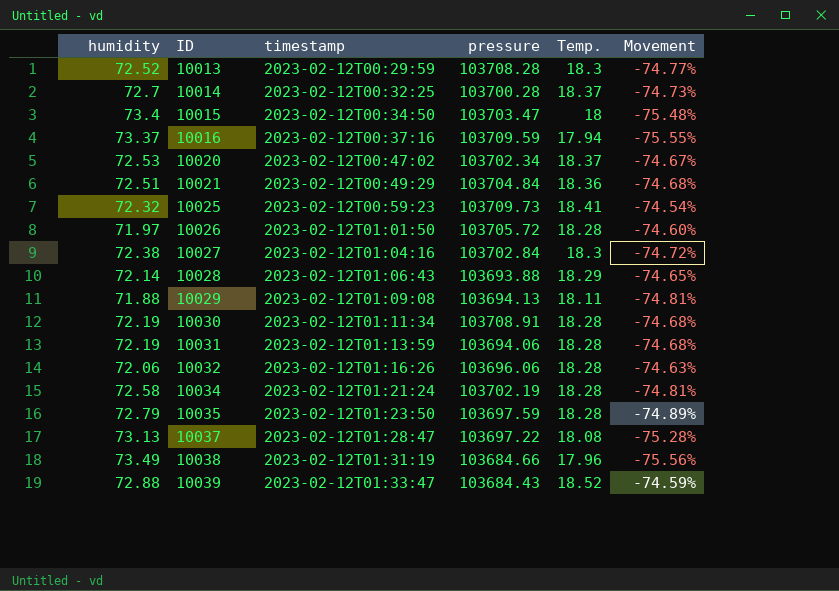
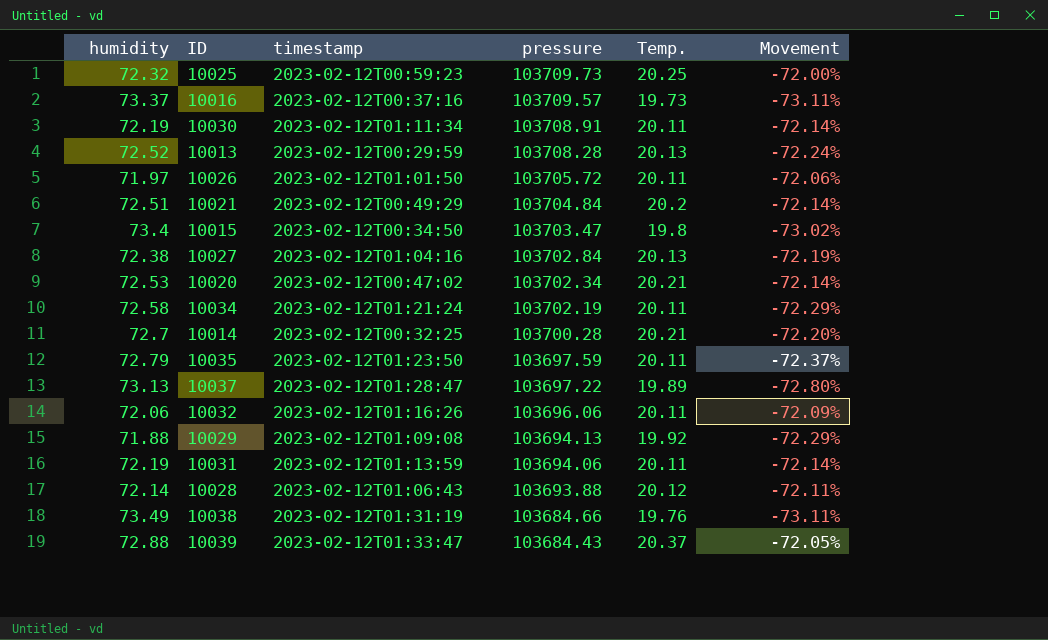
row order: ID ascending -> pressure descending
10025 | Temp.: 18.41 -> 20.25
10025 | Movement: -74.54% -> -72.00%
10016 | pressure: 103709.59 -> 103709.57
10016 | Temp.: 17.94 -> 19.73
10016 | Movement: -75.55% -> -73.11%
10030 | Temp.: 18.28 -> 20.11
10030 | Movement: -74.68% -> -72.14%
10013 | Temp.: 18.3 -> 20.13
10013 | Movement: -74.77% -> -72.24%
10026 | Temp.: 18.28 -> 20.11
10026 | Movement: -74.60% -> -72.06%
10021 | Temp.: 18.36 -> 20.2
10021 | Movement: -74.68% -> -72.14%
10015 | Temp.: 18 -> 19.8
10015 | Movement: -75.48% -> -73.02%
10027 | Temp.: 18.3 -> 20.13
10027 | Movement: -74.72% -> -72.19%
10020 | Temp.: 18.37 -> 20.21
10020 | Movement: -74.67% -> -72.14%
10034 | Temp.: 18.28 -> 20.11
10034 | Movement: -74.81% -> -72.29%
10014 | Temp.: 18.37 -> 20.21
10014 | Movement: -74.73% -> -72.20%
10035 | Temp.: 18.28 -> 20.11
10035 | Movement: -74.89% -> -72.37%
10037 | Temp.: 18.08 -> 19.89
10037 | Movement: -75.28% -> -72.80%
10032 | Temp.: 18.28 -> 20.11
10032 | Movement: -74.63% -> -72.09%
10029 | Temp.: 18.11 -> 19.92
10029 | Movement: -74.81% -> -72.29%
10031 | Temp.: 18.28 -> 20.11
10031 | Movement: -74.68% -> -72.14%
10028 | Temp.: 18.29 -> 20.12
10028 | Movement: -74.65% -> -72.11%
10038 | Temp.: 17.96 -> 19.76
10038 | Movement: -75.56% -> -73.11%
10039 | Temp.: 18.52 -> 20.37
10039 | Movement: -74.59% -> -72.05%

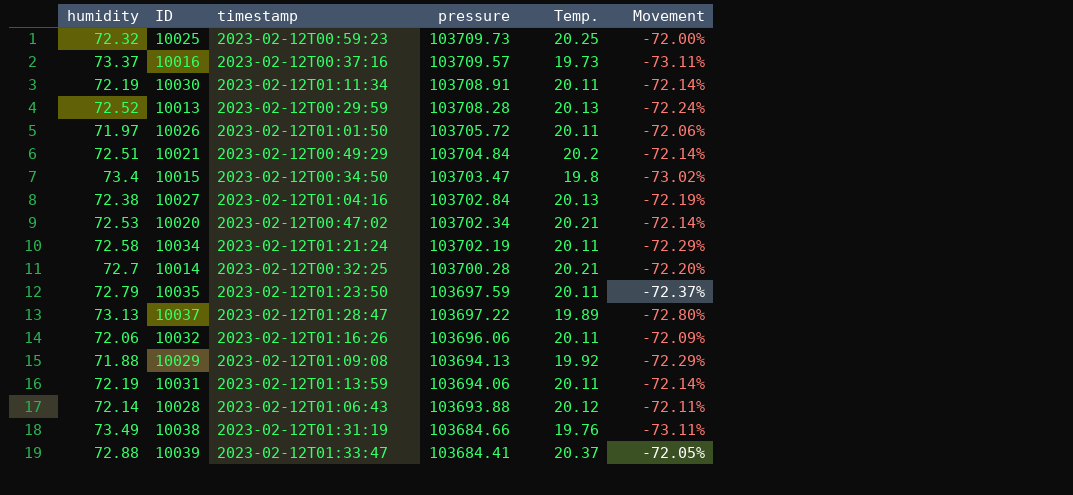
10039 | pressure: 103684.43 -> 103684.41

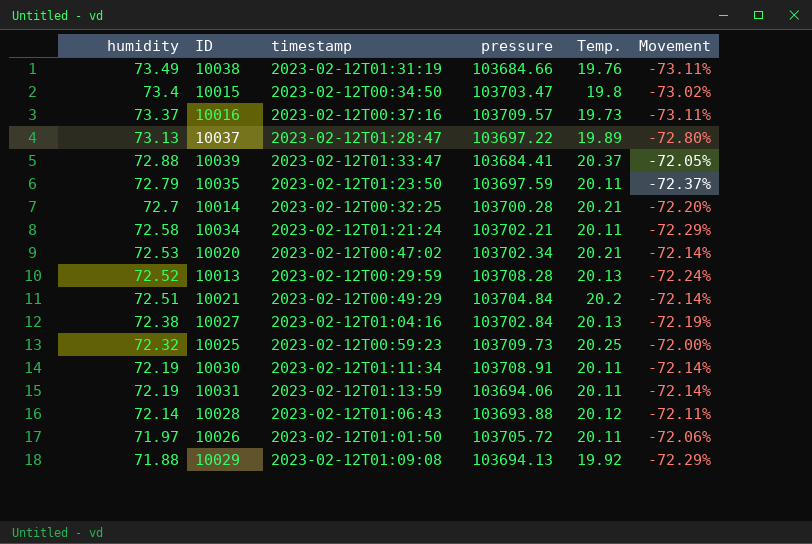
row order: pressure descending -> humidity descending
row 10032: 72.06 | 2023-02-12T01:16:26 | 103696.06 | 20.11 | -72.09% -> none
10034 | pressure: 103702.19 -> 103702.21

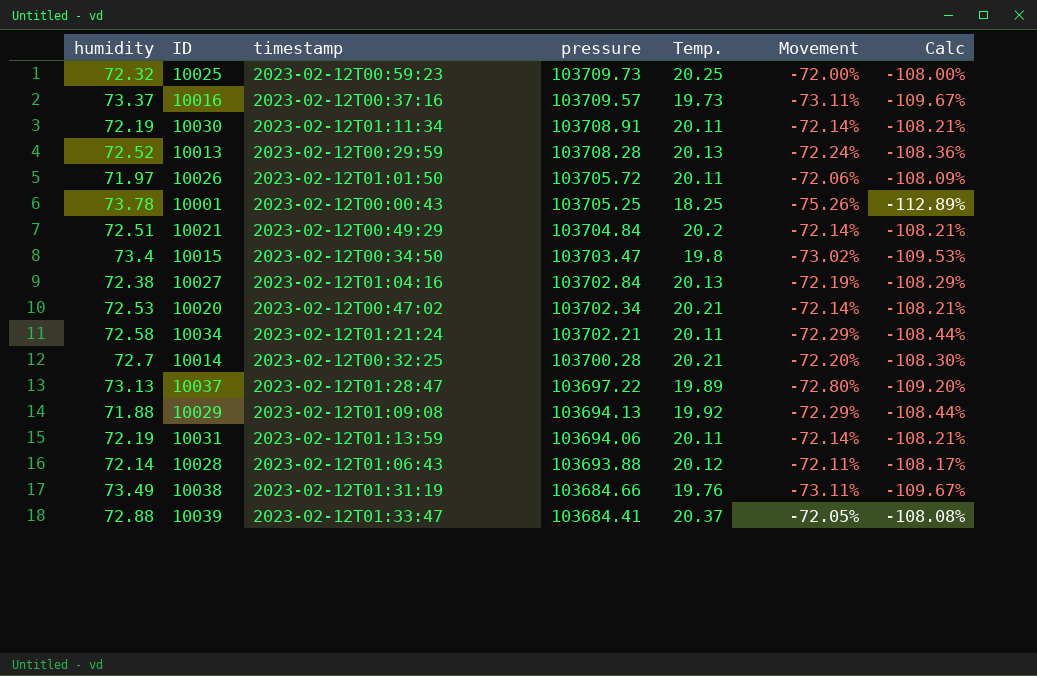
row order: humidity descending -> pressure descending
column Calc | formula: none -> [Movement] * 1.5
row 10035: 72.79 | 2023-02-12T01:23:50 | 103697.59 | 20.11 | -72.37% -> none
row 10001: none -> 73.78 | 2023-02-12T00:00:43 | 103705.25 | 18.25 | -75.26% | -112.89%

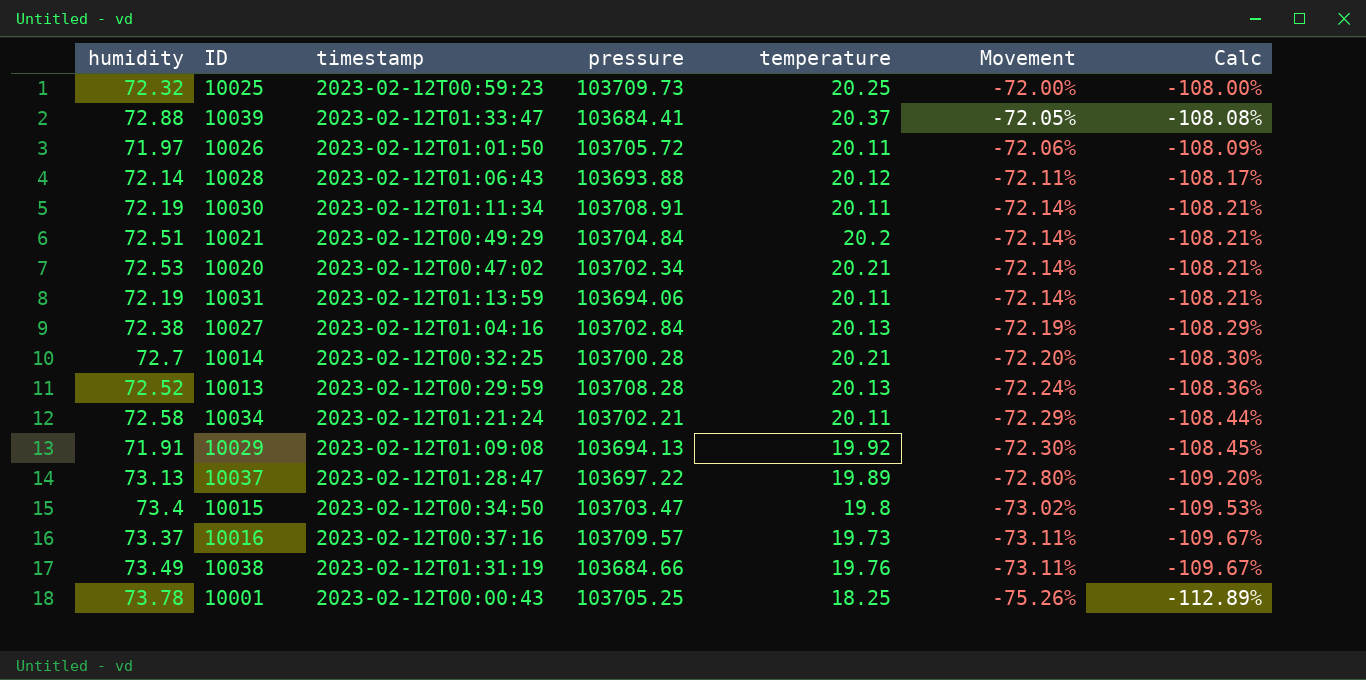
row order: pressure descending -> Movement descending
column name: Temp. -> temperature
10029 | humidity: 71.88 -> 71.91
10029 | Movement: -72.29% -> -72.30%
10029 | Calc: -108.44% -> -108.45%

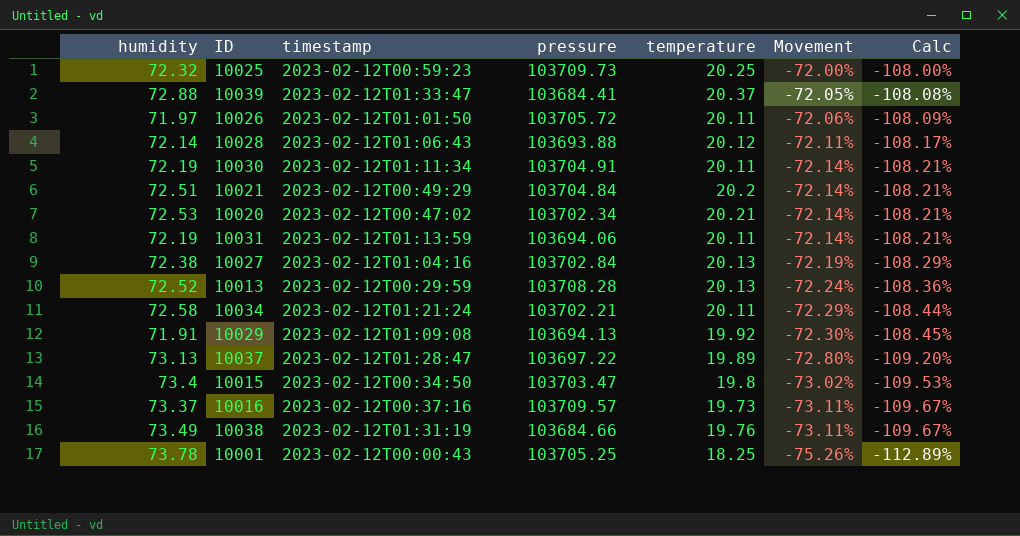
row 10014: 72.7 | 2023-02-12T00:32:25 | 103700.28 | 20.21 | -72.20% | -108.30% -> none
10030 | pressure: 103708.91 -> 103704.91

